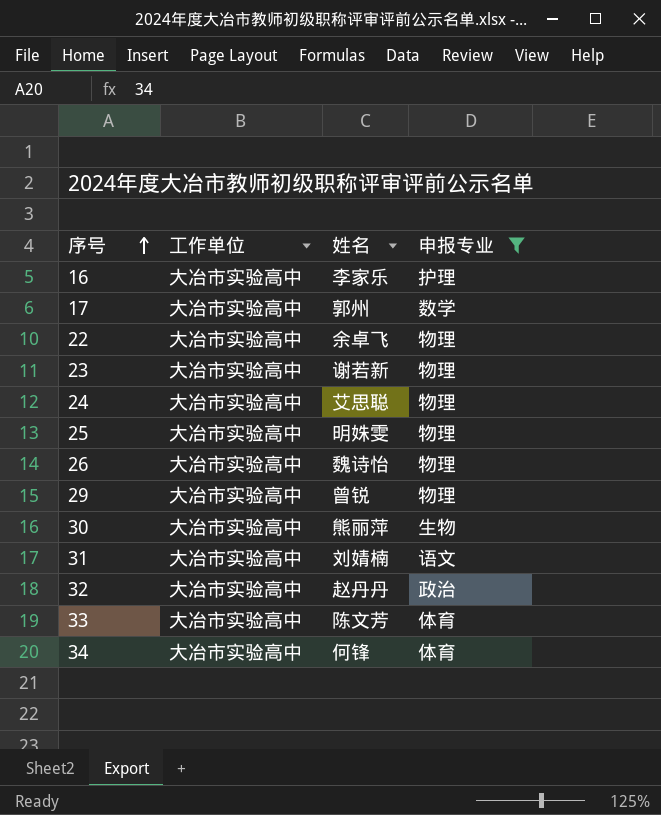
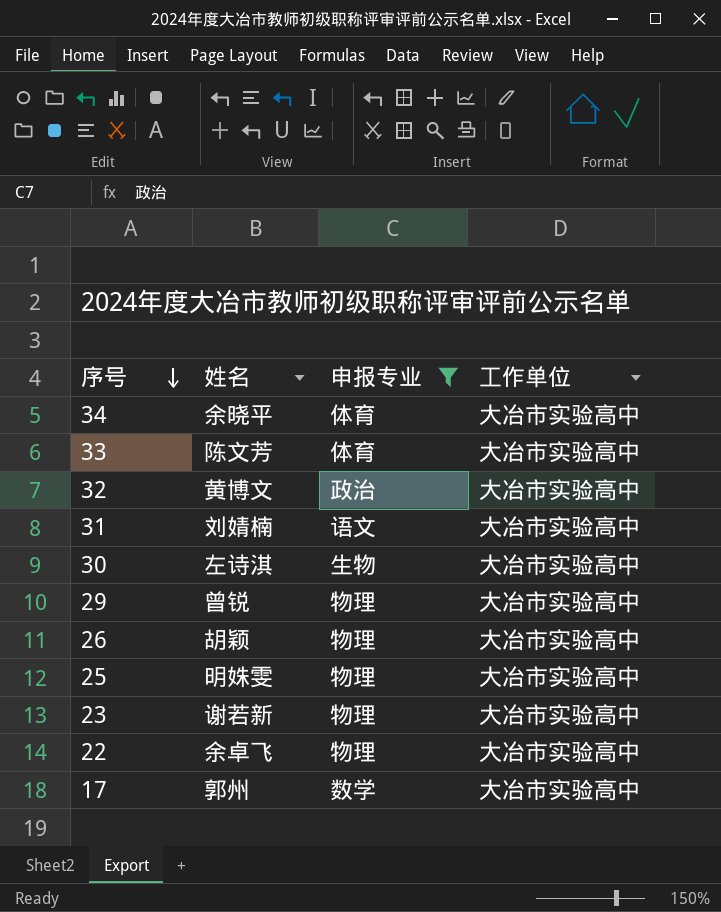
row order: 序号 ascending -> 序号 descending
column 工作单位 | position: 2 -> 4
row 16: 大冶市实验高中 | 李家乐 | 护理 -> none
row 24: 大冶市实验高中 | 艾思聪 | 物理 -> none
34 | 姓名: 何锋 -> 余晓平
32 | 姓名: 赵丹丹 -> 黄博文
30 | 姓名: 熊丽萍 -> 左诗淇
26 | 姓名: 魏诗怡 -> 胡颖

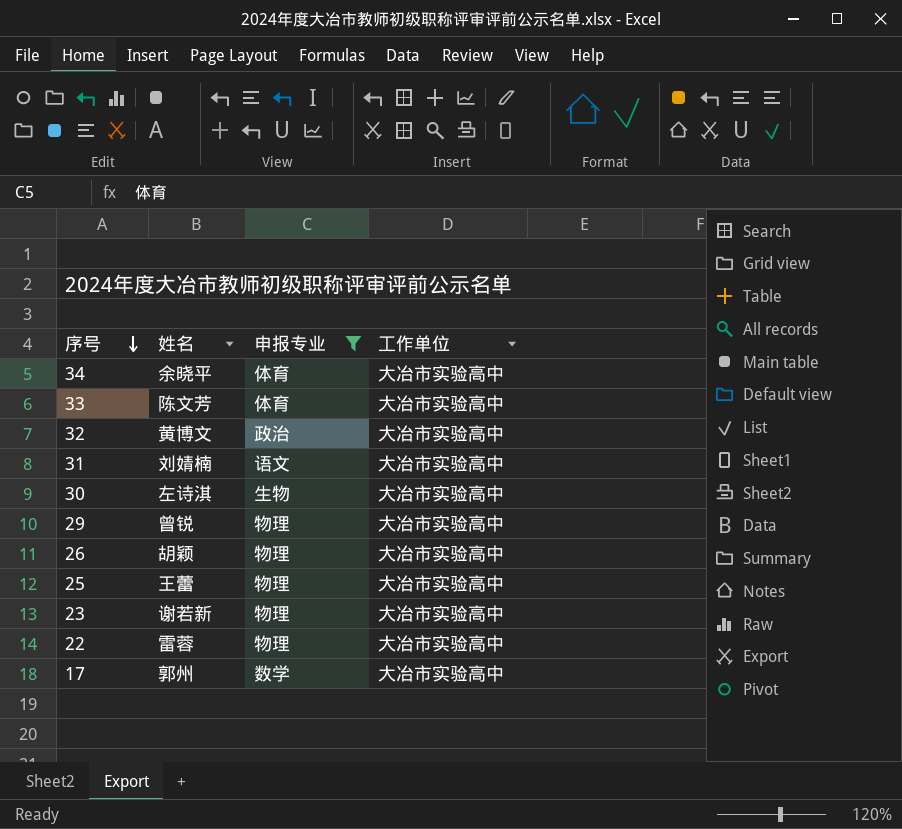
25 | 姓名: 明姝雯 -> 王蕾
22 | 姓名: 余卓飞 -> 雷蓉

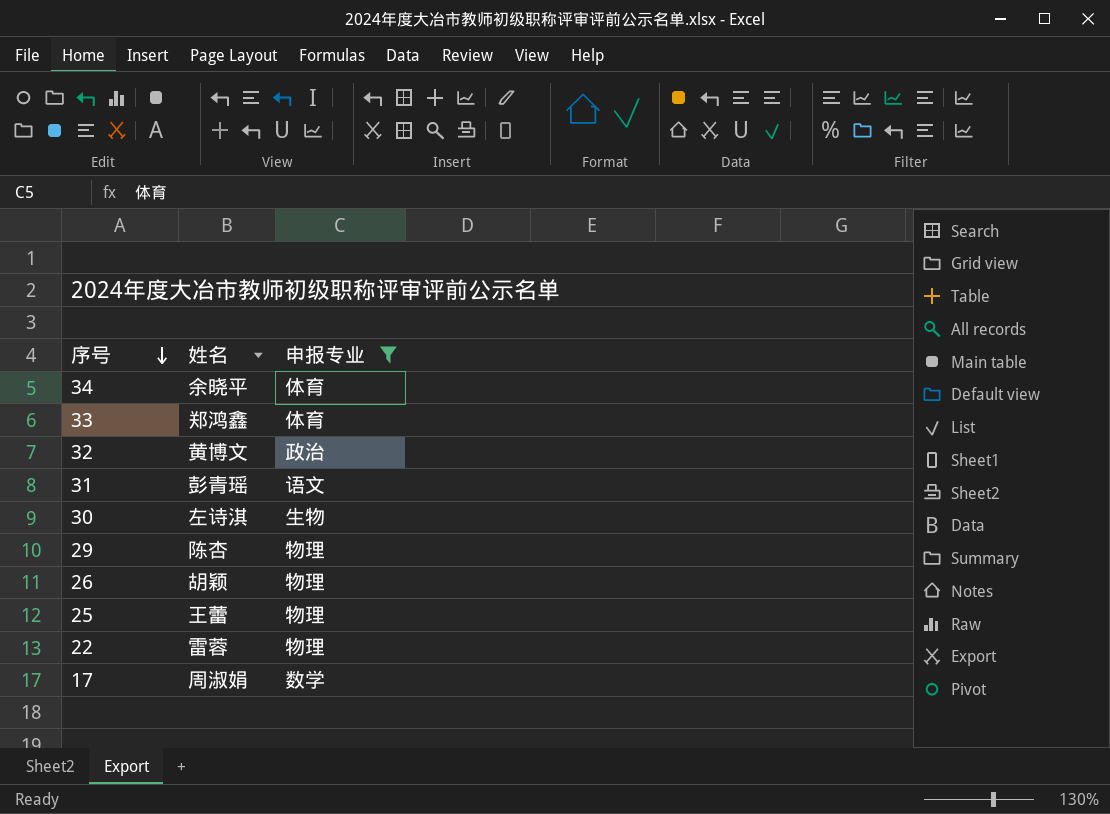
column 工作单位 | position: 4 -> none
row 23: 谢若新 | 物理 | 大冶市实验高中 -> none
33 | 姓名: 陈文芳 -> 郑鸿鑫
31 | 姓名: 刘婧楠 -> 彭青瑶
29 | 姓名: 曾锐 -> 陈杏
17 | 姓名: 郭州 -> 周淑娟

